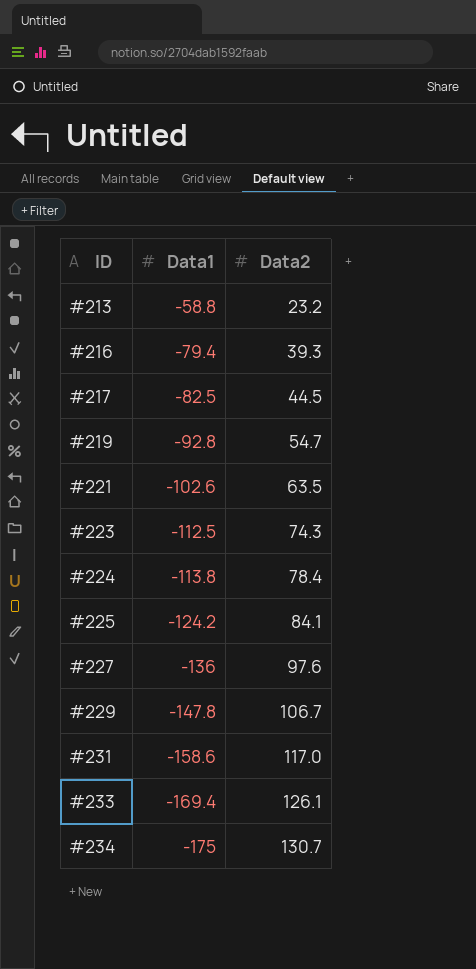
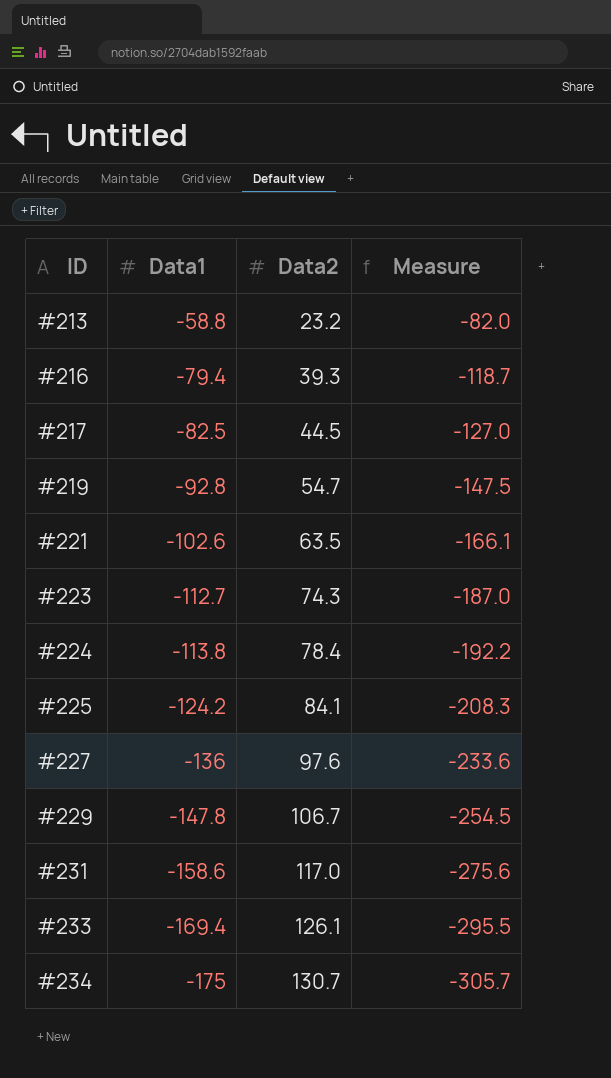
column Measure | formula: none -> [Data1] - [Data2]
#223 | Data1: -112.5 -> -112.7

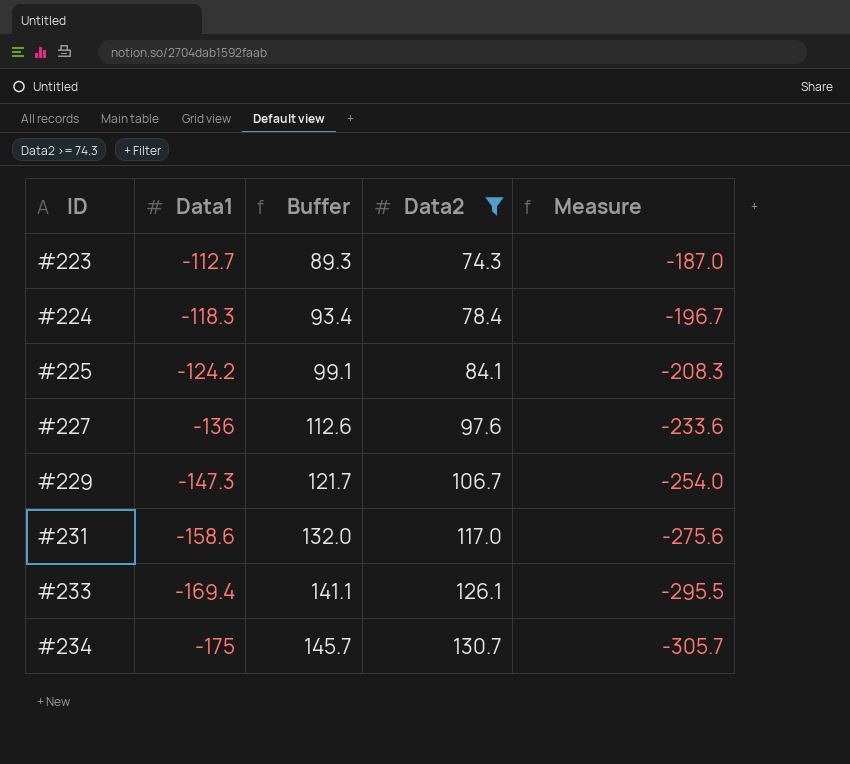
filter: none -> Data2 >= 74.3
column Buffer | formula: none -> [Data2] + 15
#224 | Data1: -113.8 -> -118.3
#224 | Measure: -192.2 -> -196.7
#229 | Data1: -147.8 -> -147.3
#229 | Measure: -254.5 -> -254.0

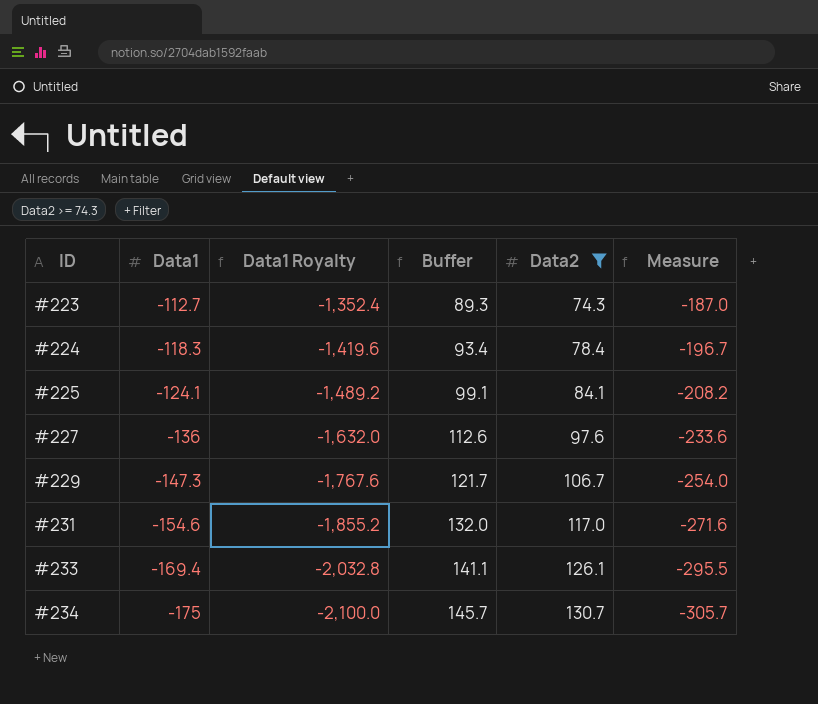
column Data1 Royalty | formula: none -> [Data1] * 12
#225 | Data1: -124.2 -> -124.1
#225 | Measure: -208.3 -> -208.2
#231 | Data1: -158.6 -> -154.6
#231 | Measure: -275.6 -> -271.6

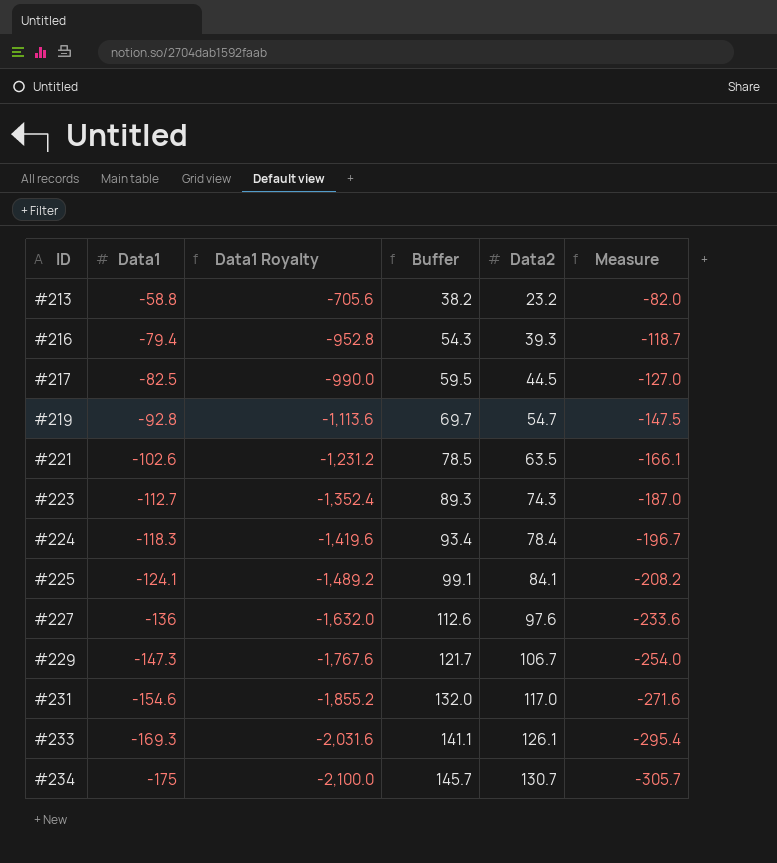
filter: Data2 >= 74.3 -> none
#233 | Data1: -169.4 -> -169.3
#233 | Data1 Royalty: -2,032.8 -> -2,031.6
#233 | Measure: -295.5 -> -295.4

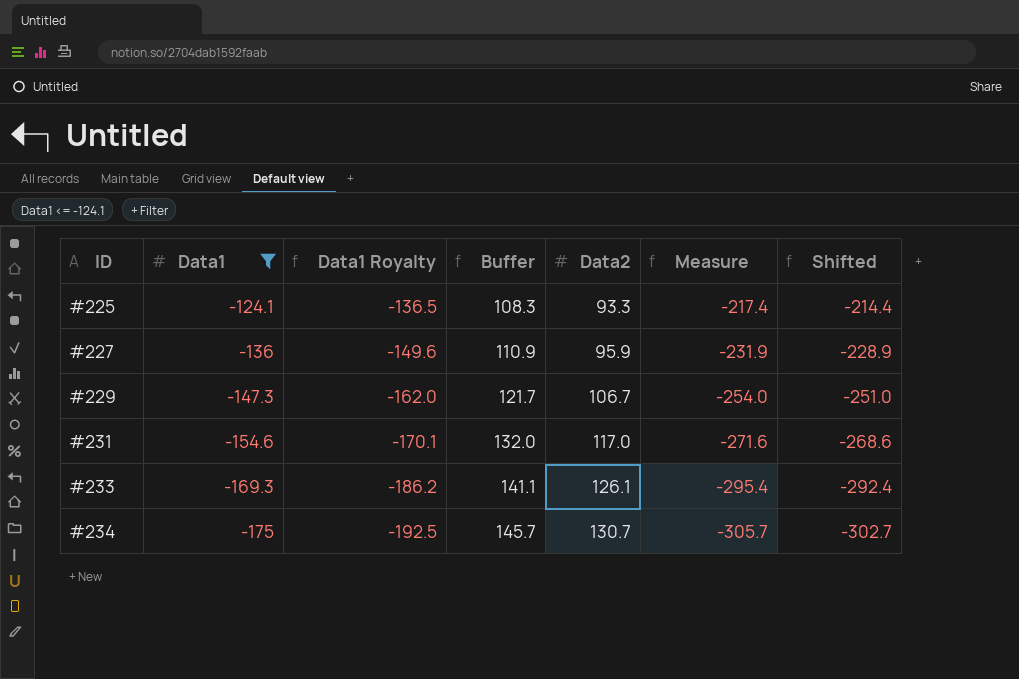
filter: none -> Data1 <= -124.1
column Data1 Royalty | formula: [Data1] * 12 -> [Data1] * 1.1
column Shifted | formula: none -> [Measure] + 3
#225 | Buffer: 99.1 -> 108.3
#225 | Data2: 84.1 -> 93.3
#225 | Measure: -208.2 -> -217.4
#227 | Buffer: 112.6 -> 110.9
#227 | Data2: 97.6 -> 95.9
#227 | Measure: -233.6 -> -231.9

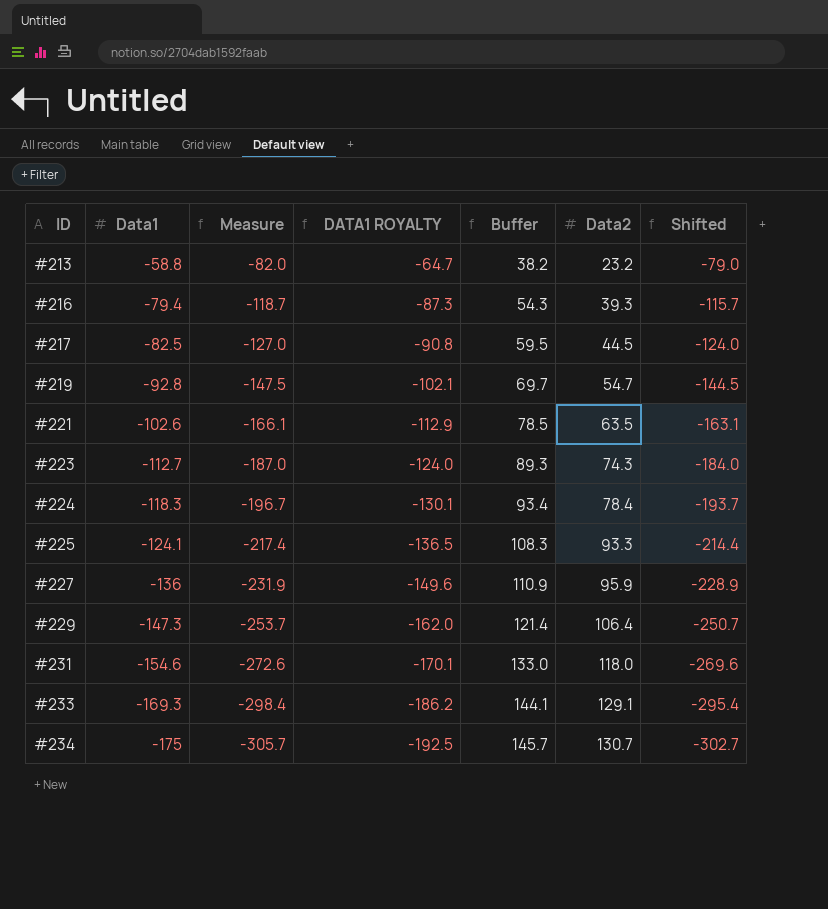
filter: Data1 <= -124.1 -> none
column Measure | position: 6 -> 3
column name: Data1 Royalty -> DATA1 ROYALTY
#229 | Measure: -254.0 -> -253.7
#229 | Buffer: 121.7 -> 121.4
#229 | Data2: 106.7 -> 106.4
#229 | Shifted: -251.0 -> -250.7
#231 | Measure: -271.6 -> -272.6
#231 | Buffer: 132.0 -> 133.0
#231 | Data2: 117.0 -> 118.0
#231 | Shifted: -268.6 -> -269.6
#233 | Measure: -295.4 -> -298.4
#233 | Buffer: 141.1 -> 144.1
#233 | Data2: 126.1 -> 129.1
#233 | Shifted: -292.4 -> -295.4

